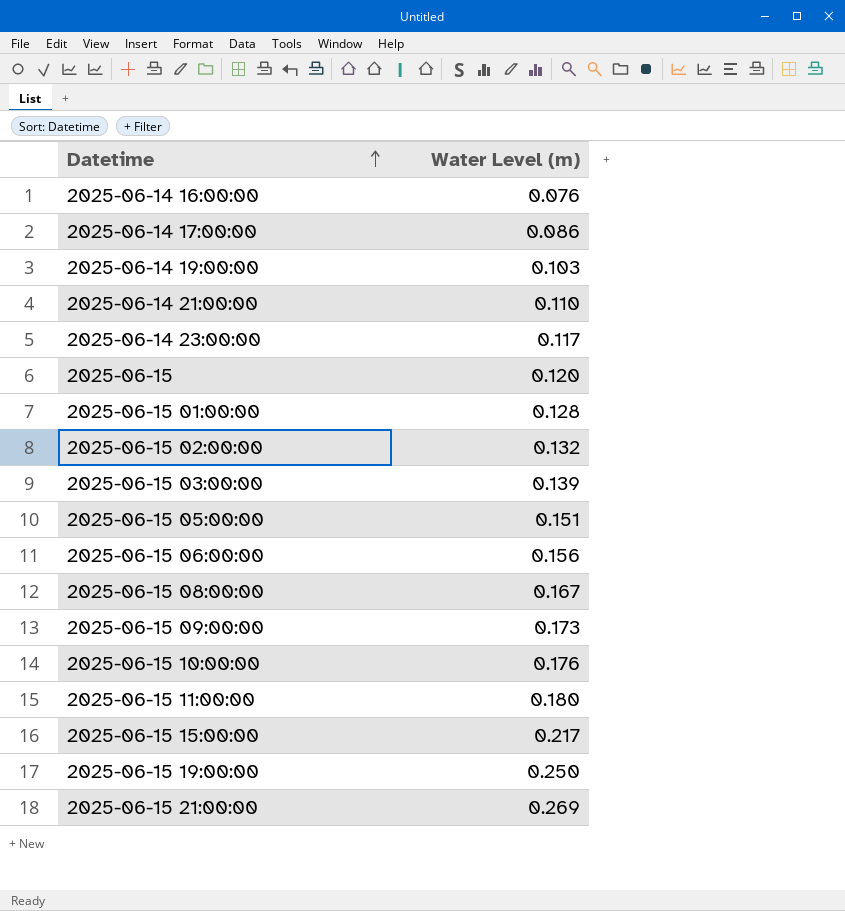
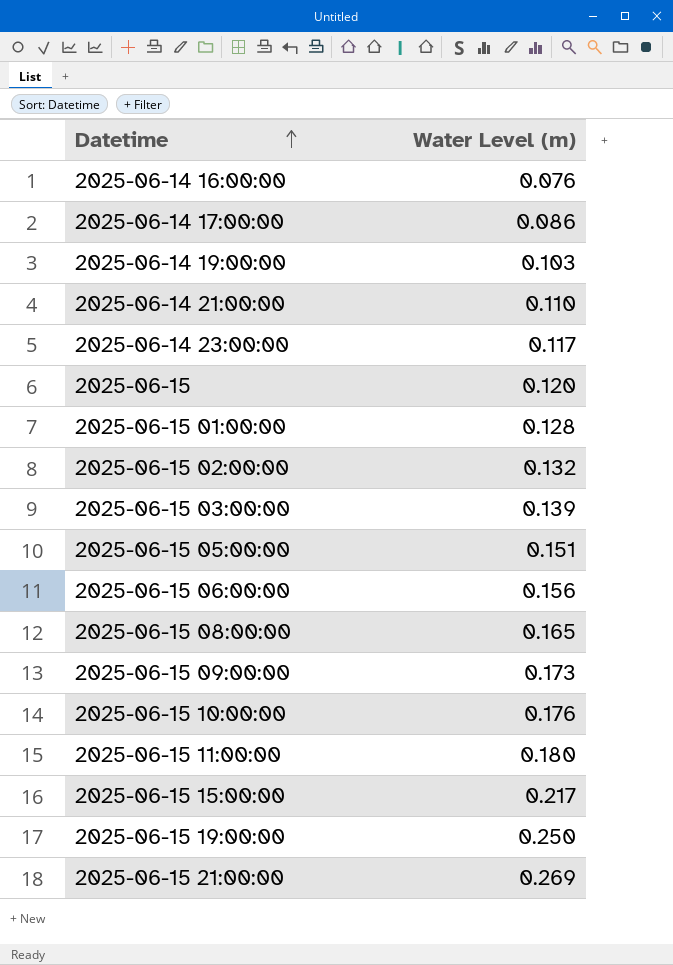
2025-06-15 08:00:00 | Water Level (m): 0.167 -> 0.165

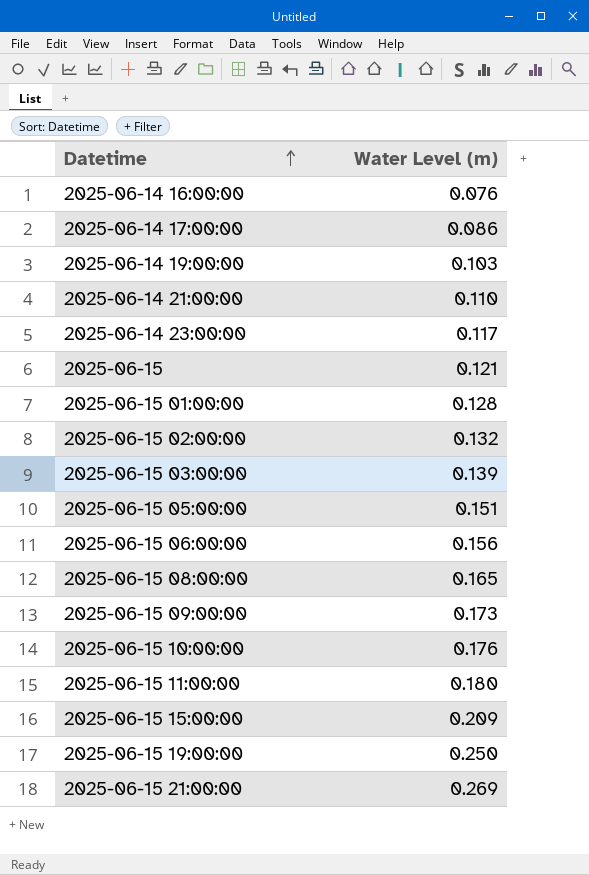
2025-06-15 | Water Level (m): 0.120 -> 0.121
2025-06-15 15:00:00 | Water Level (m): 0.217 -> 0.209

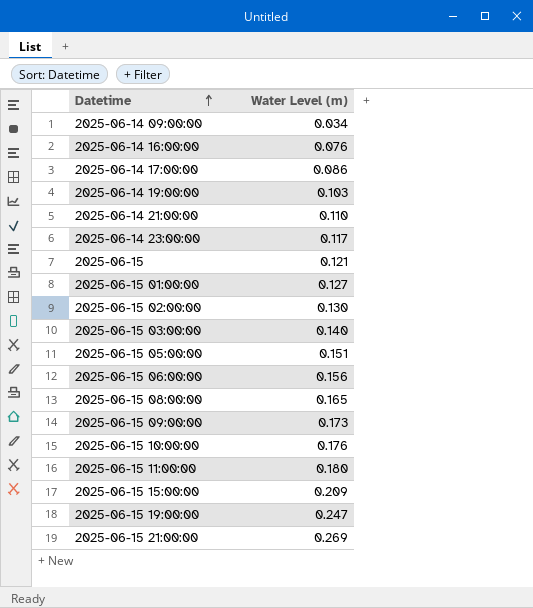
row 2025-06-14 09:00:00: none -> 0.034
2025-06-15 01:00:00 | Water Level (m): 0.128 -> 0.127
2025-06-15 02:00:00 | Water Level (m): 0.132 -> 0.130
2025-06-15 03:00:00 | Water Level (m): 0.139 -> 0.140
2025-06-15 19:00:00 | Water Level (m): 0.250 -> 0.247

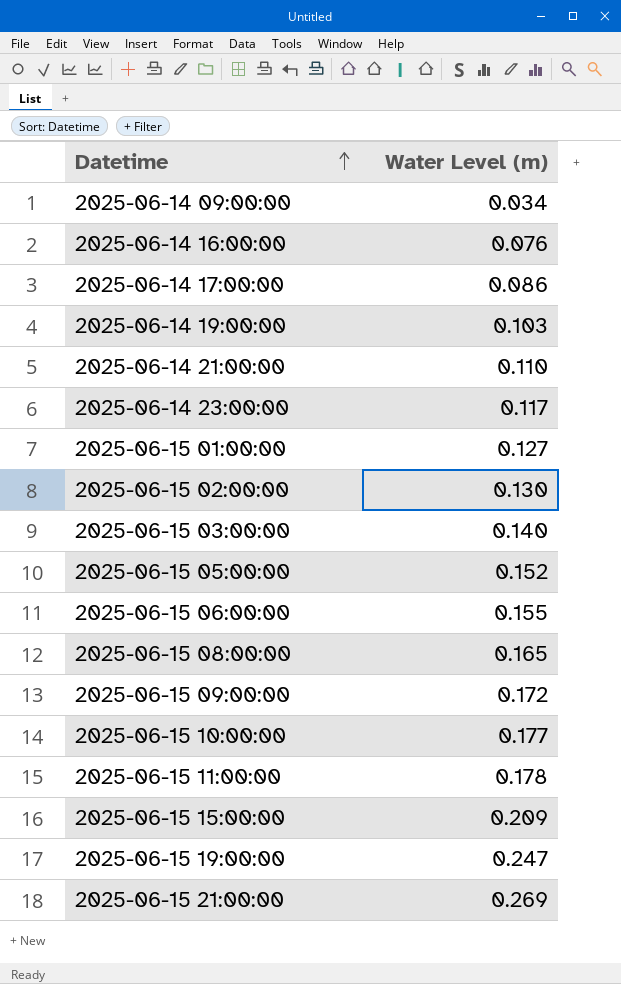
row 2025-06-15: 0.121 -> none
2025-06-15 05:00:00 | Water Level (m): 0.151 -> 0.152
2025-06-15 06:00:00 | Water Level (m): 0.156 -> 0.155
2025-06-15 09:00:00 | Water Level (m): 0.173 -> 0.172
2025-06-15 10:00:00 | Water Level (m): 0.176 -> 0.177
2025-06-15 11:00:00 | Water Level (m): 0.180 -> 0.178

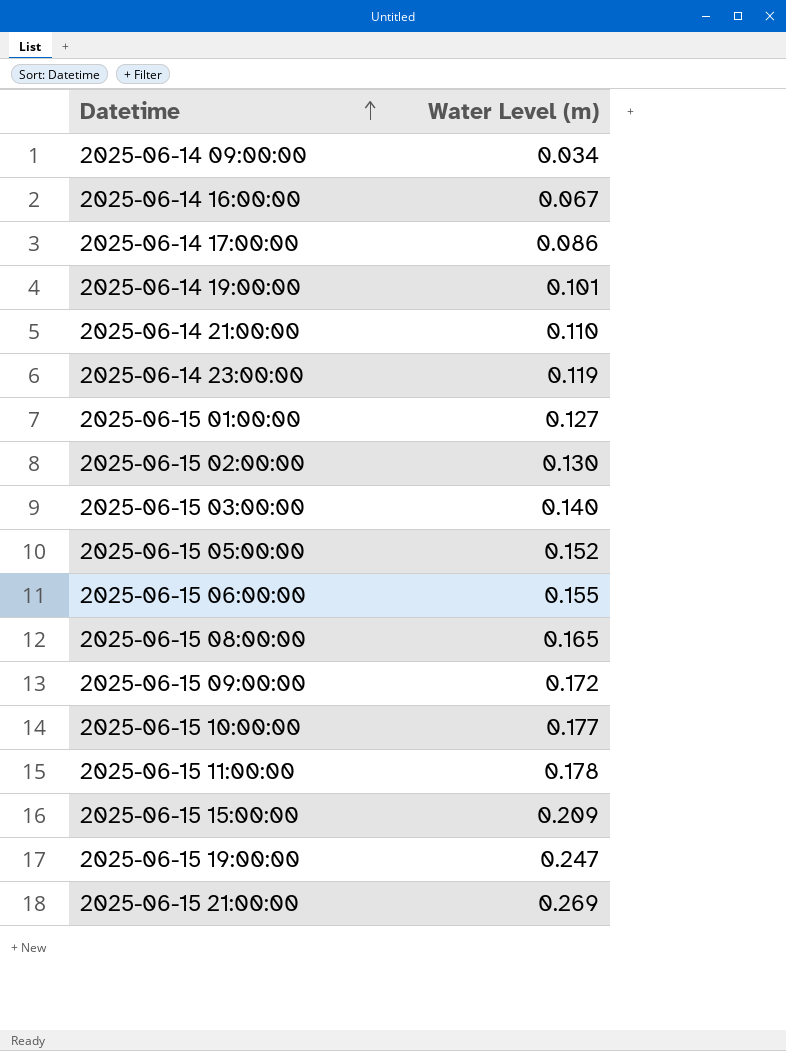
2025-06-14 16:00:00 | Water Level (m): 0.076 -> 0.067
2025-06-14 19:00:00 | Water Level (m): 0.103 -> 0.101
2025-06-14 23:00:00 | Water Level (m): 0.117 -> 0.119

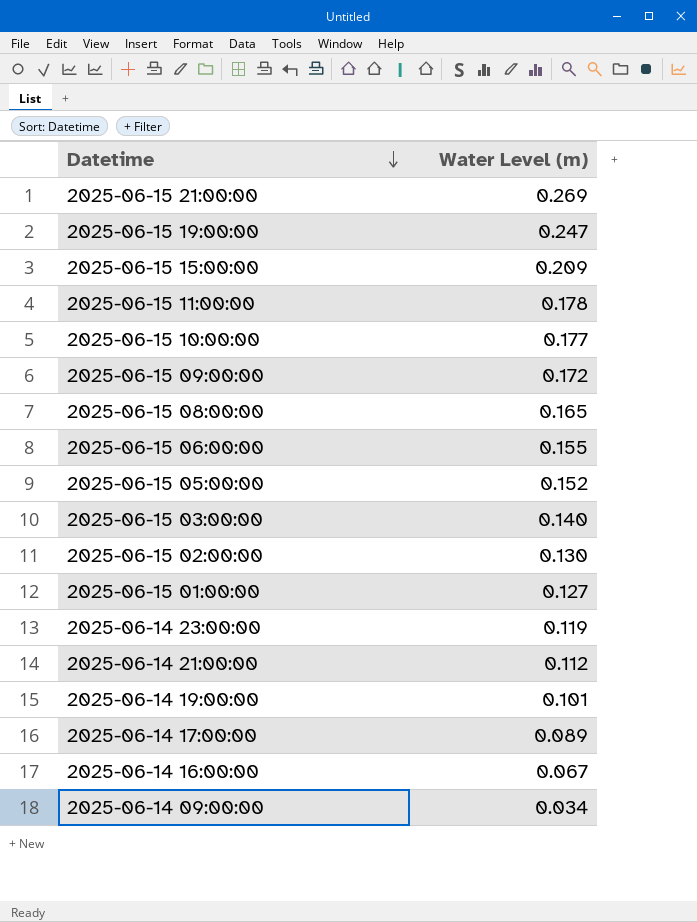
row order: Datetime ascending -> Datetime descending
2025-06-14 21:00:00 | Water Level (m): 0.110 -> 0.112
2025-06-14 17:00:00 | Water Level (m): 0.086 -> 0.089

